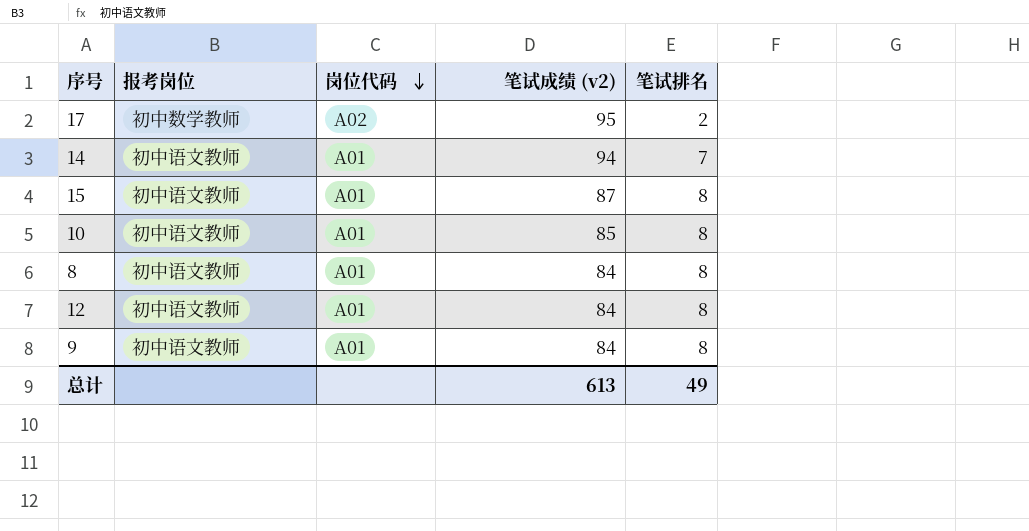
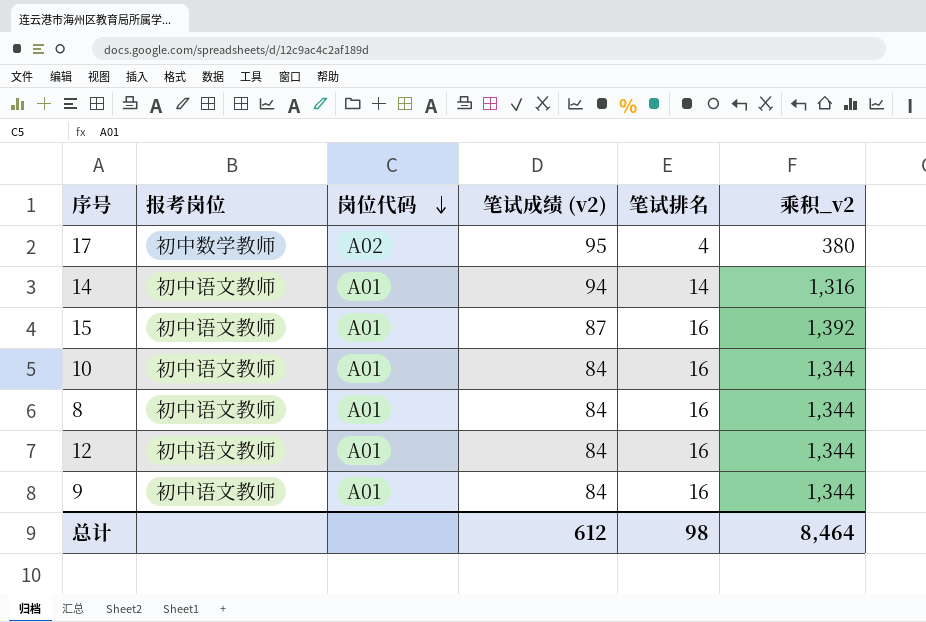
column 乘积_v2 | formula: none -> [笔试成绩 (v2)] * [笔试排名]
17 | 笔试排名: 2 -> 4
14 | 笔试排名: 7 -> 14
15 | 笔试排名: 8 -> 16
10 | 笔试成绩 (v2): 85 -> 84
10 | 笔试排名: 8 -> 16
8 | 笔试排名: 8 -> 16
12 | 笔试排名: 8 -> 16
9 | 笔试排名: 8 -> 16
总计 | 笔试成绩 (v2): 613 -> 612
总计 | 笔试排名: 49 -> 98

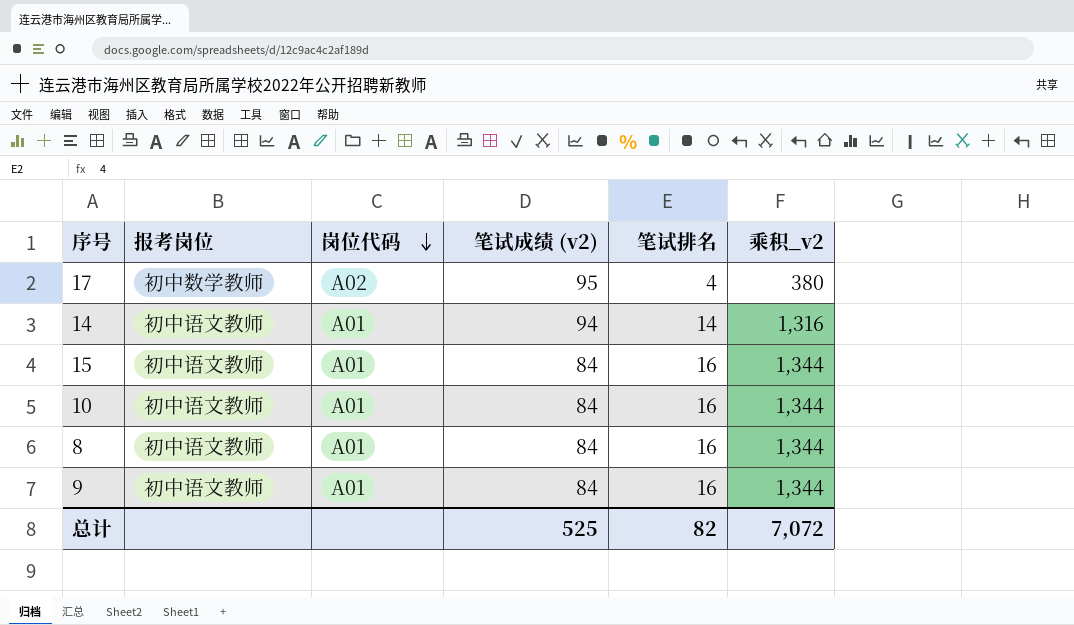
row 12: 初中语文教师 | A01 | 84 | 16 | 1,344 -> none
15 | 笔试成绩 (v2): 87 -> 84
15 | 乘积_v2: 1,392 -> 1,344
总计 | 笔试成绩 (v2): 612 -> 525
总计 | 笔试排名: 98 -> 82
总计 | 乘积_v2: 8,464 -> 7,072

